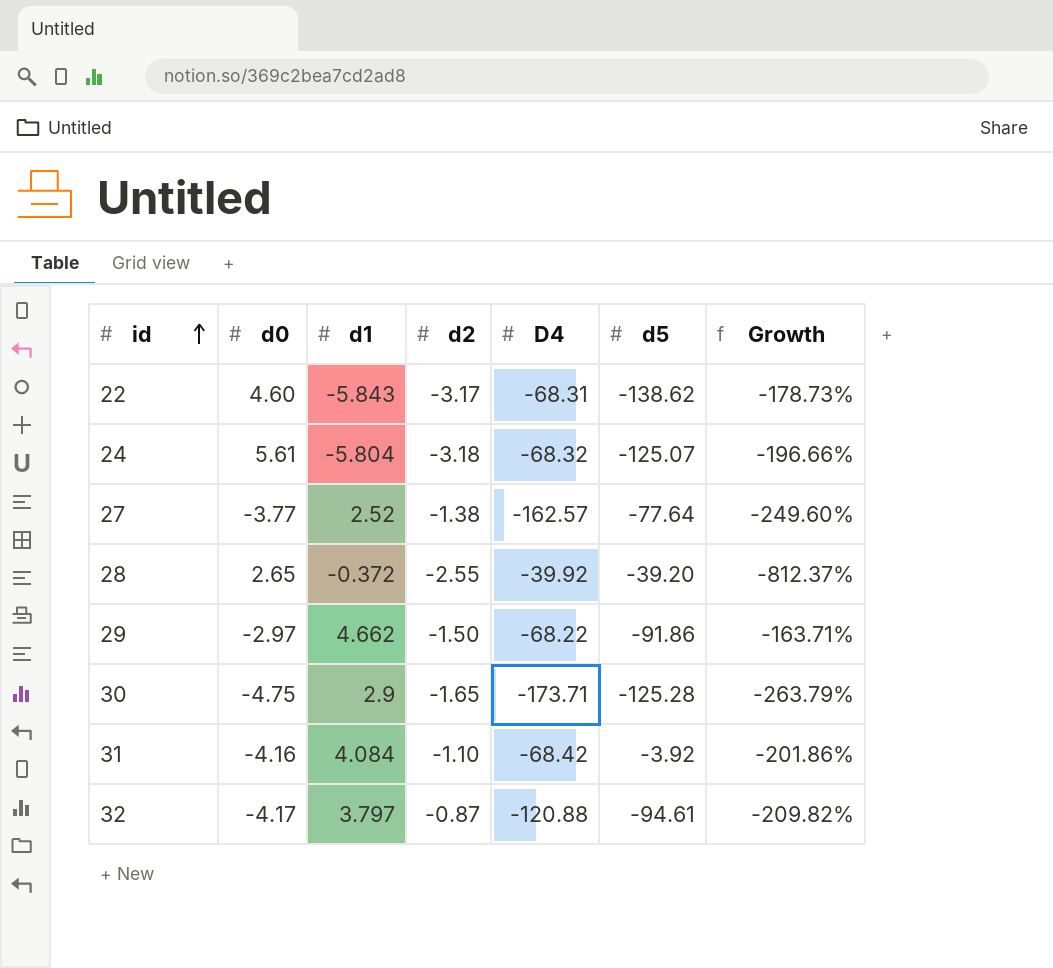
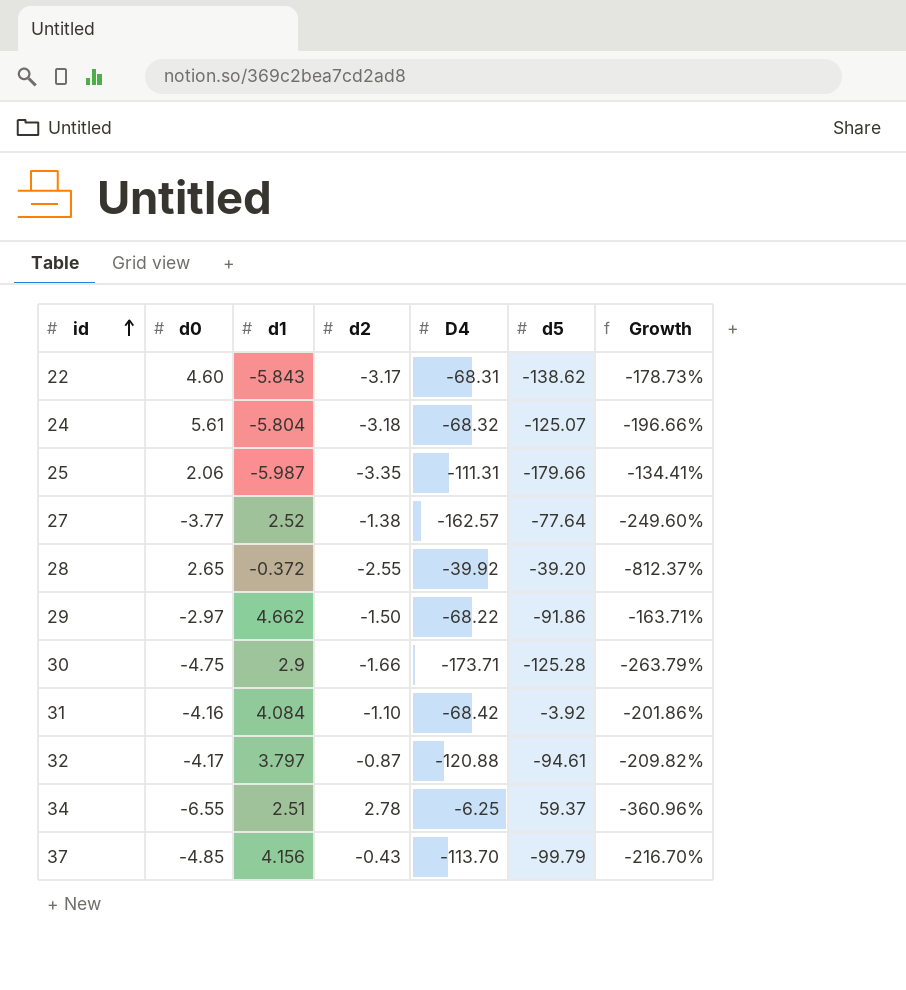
row 25: none -> 2.06 | -5.987 | -3.35 | -111.31 | -179.66 | -134.41%
30 | d2: -1.65 -> -1.66
row 34: none -> -6.55 | 2.51 | 2.78 | -6.25 | 59.37 | -360.96%
row 37: none -> -4.85 | 4.156 | -0.43 | -113.70 | -99.79 | -216.70%

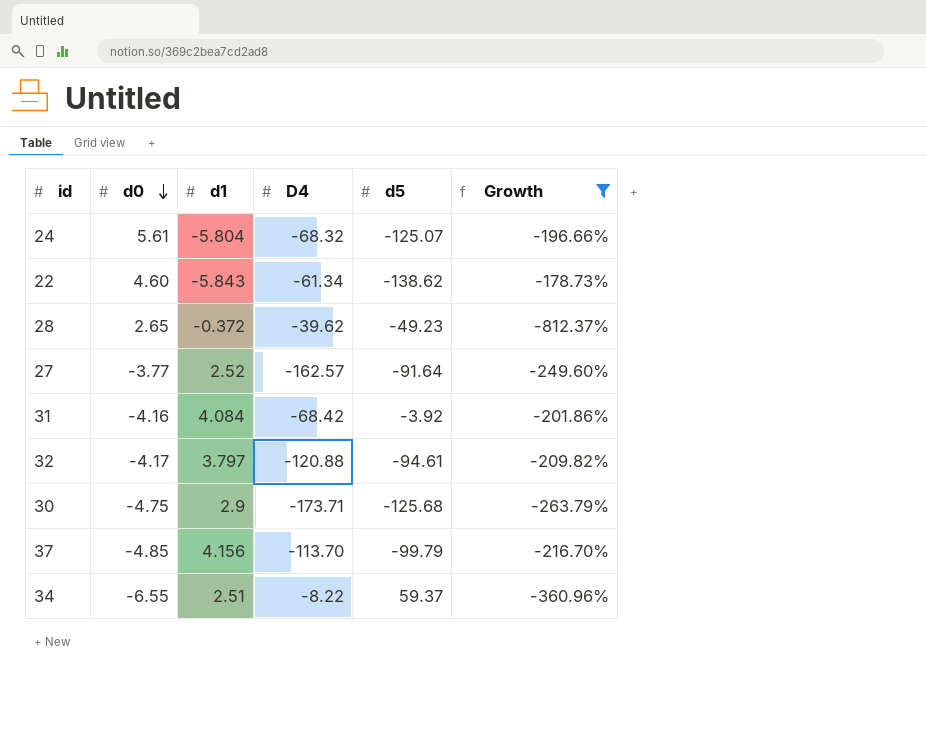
filter: none -> Growth <= -178.73%
row order: id ascending -> d0 descending
column d2 | position: 4 -> none
22 | D4: -68.31 -> -61.34
28 | D4: -39.92 -> -39.62
28 | d5: -39.20 -> -49.23
27 | d5: -77.64 -> -91.64
30 | d5: -125.28 -> -125.68
34 | D4: -6.25 -> -8.22

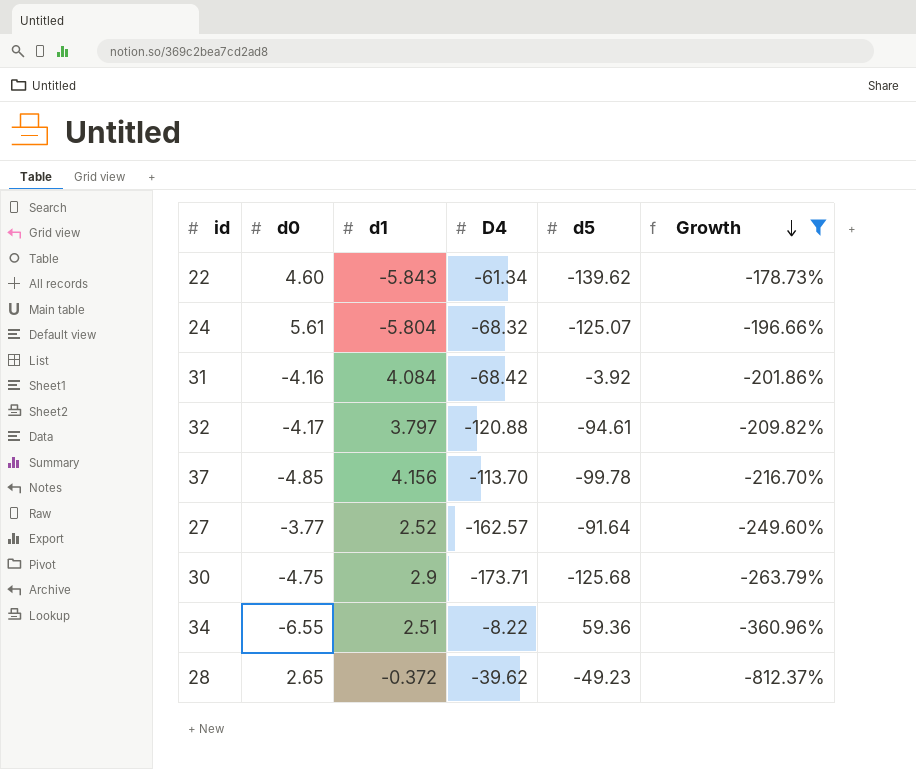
row order: d0 descending -> Growth descending
22 | d5: -138.62 -> -139.62
37 | d5: -99.79 -> -99.78
34 | d5: 59.37 -> 59.36

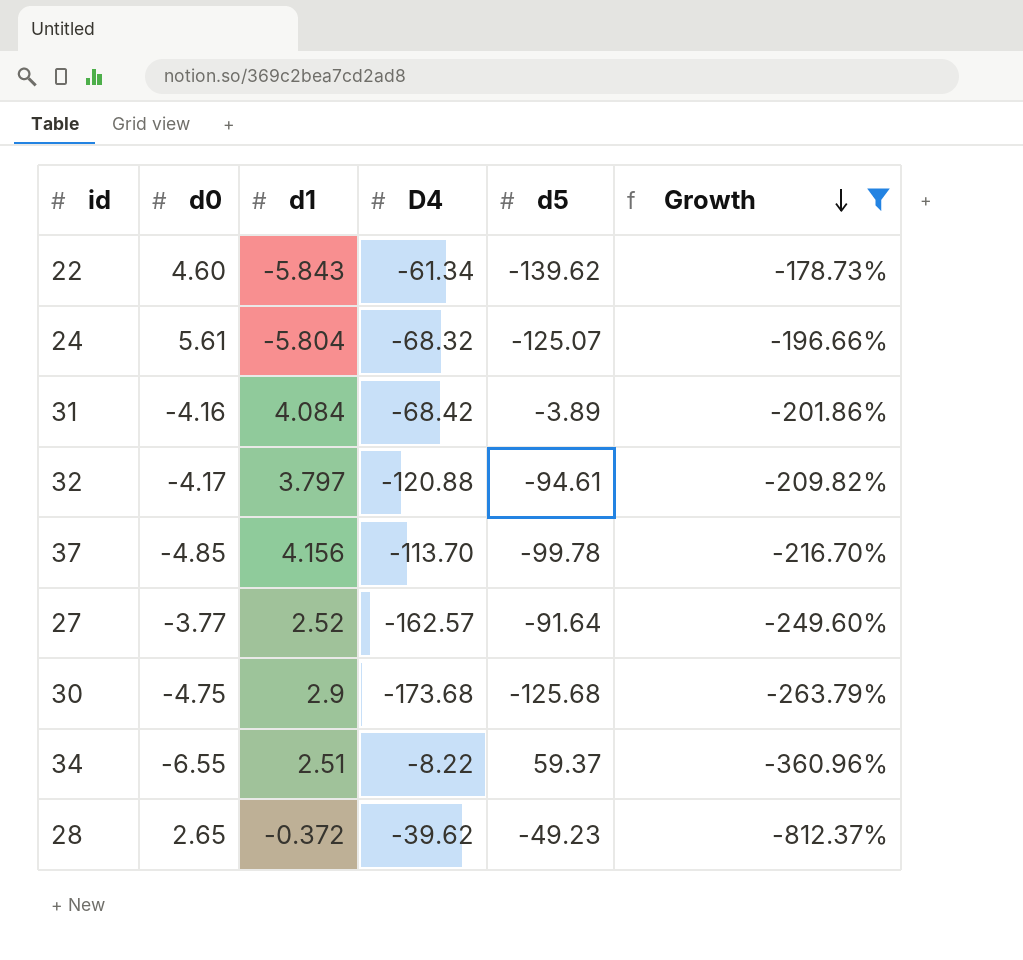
31 | d5: -3.92 -> -3.89
30 | D4: -173.71 -> -173.68
34 | d5: 59.36 -> 59.37

